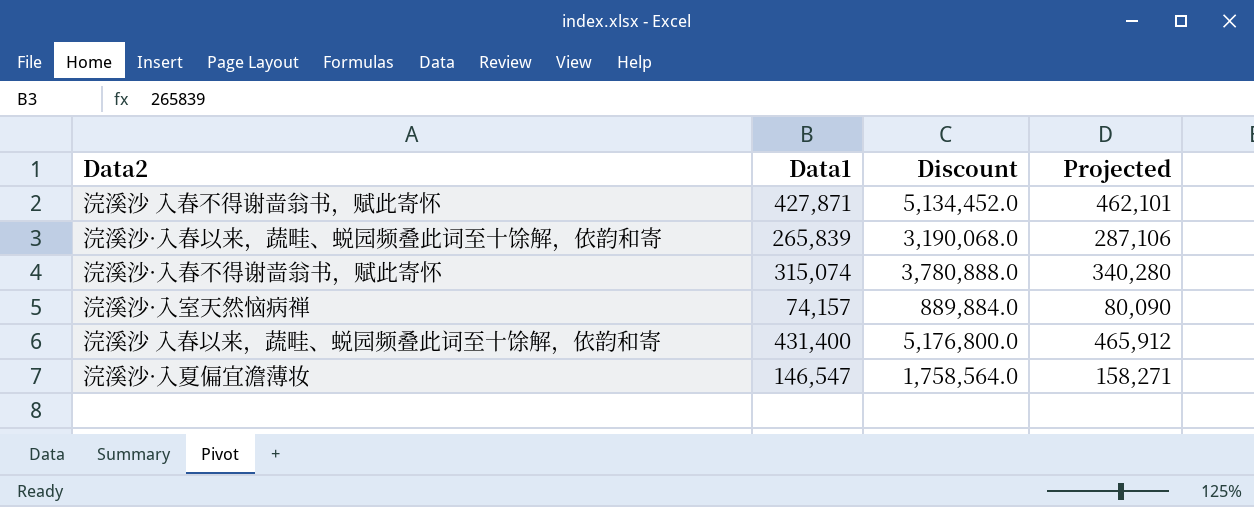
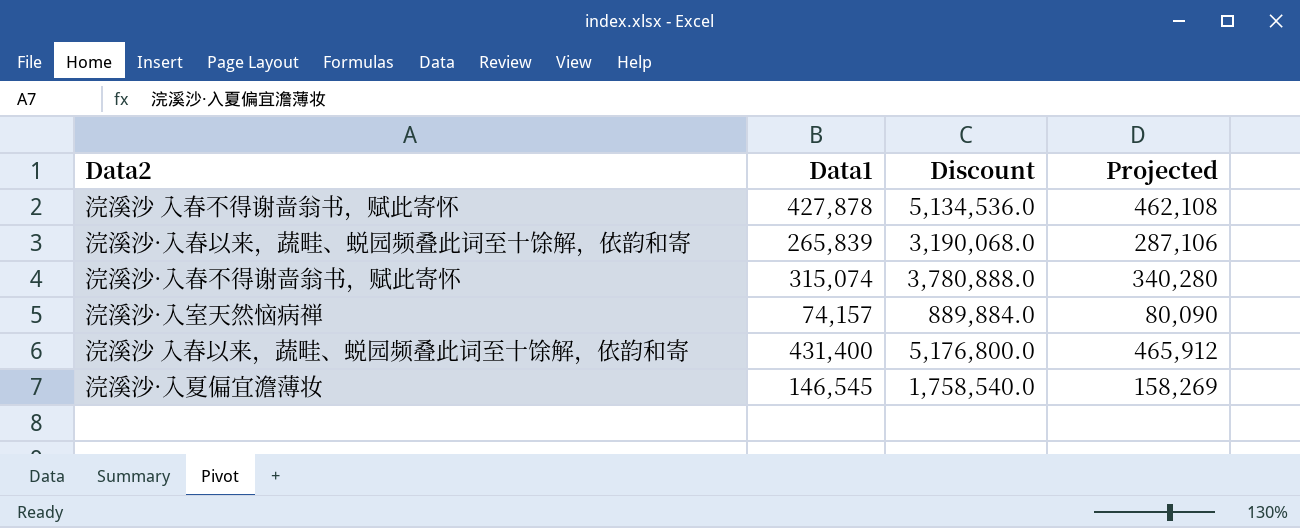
浣溪沙 入春不得谢啬翁书，赋此寄怀 | Data1: 427,871 -> 427,878
浣溪沙 入春不得谢啬翁书，赋此寄怀 | Discount: 5,134,452.0 -> 5,134,536.0
浣溪沙 入春不得谢啬翁书，赋此寄怀 | Projected: 462,101 -> 462,108
浣溪沙·入夏偏宜澹薄妆 | Data1: 146,547 -> 146,545
浣溪沙·入夏偏宜澹薄妆 | Discount: 1,758,564.0 -> 1,758,540.0
浣溪沙·入夏偏宜澹薄妆 | Projected: 158,271 -> 158,269

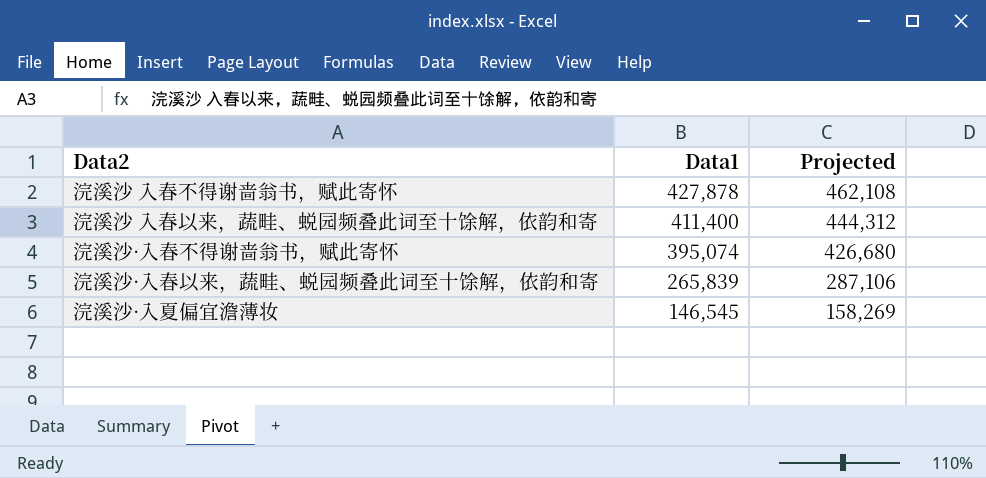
row order: none -> Data1 descending
column Discount | formula: [Data1] * 12 -> none
row 浣溪沙·入室天然恼病禅: 74,157 | 889,884.0 | 80,090 -> none
浣溪沙 入春以来，蔬畦、蜕园频叠此词至十馀解，依韵和寄 | Data1: 431,400 -> 411,400
浣溪沙 入春以来，蔬畦、蜕园频叠此词至十馀解，依韵和寄 | Projected: 465,912 -> 444,312
浣溪沙·入春不得谢啬翁书，赋此寄怀 | Data1: 315,074 -> 395,074
浣溪沙·入春不得谢啬翁书，赋此寄怀 | Projected: 340,280 -> 426,680

